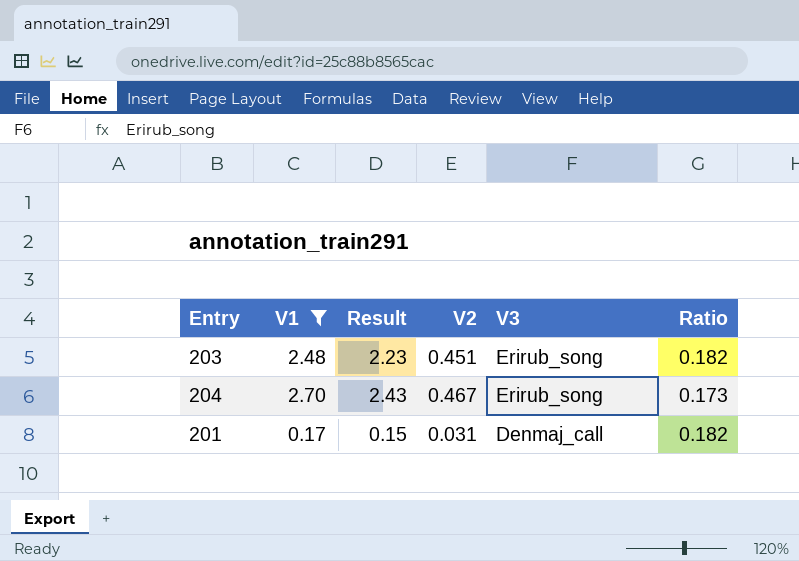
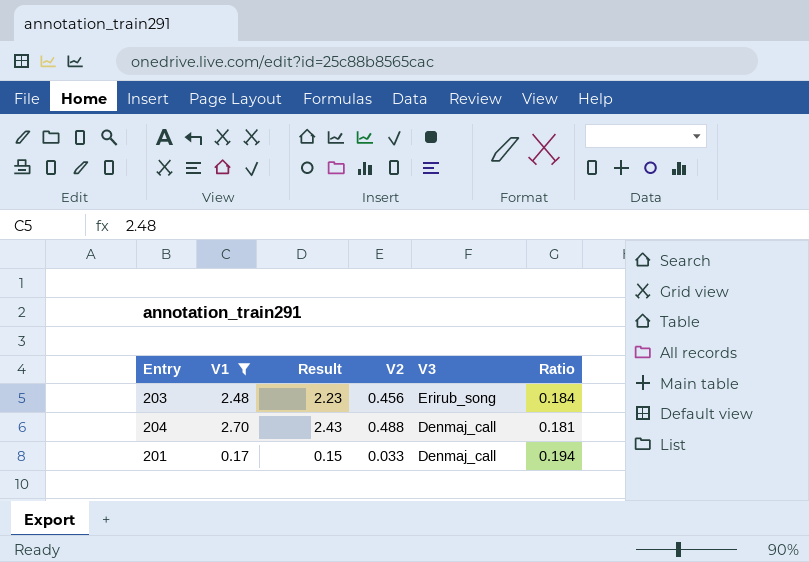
203 | V2: 0.451 -> 0.456
203 | Ratio: 0.182 -> 0.184
204 | V2: 0.467 -> 0.488
204 | V3: Erirub_song -> Denmaj_call
204 | Ratio: 0.173 -> 0.181
201 | V2: 0.031 -> 0.033
201 | Ratio: 0.182 -> 0.194

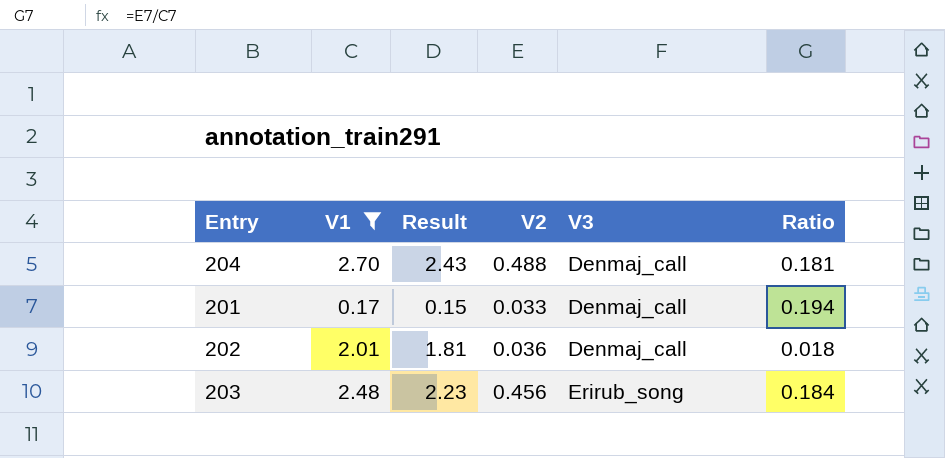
row order: V3 descending -> V3 ascending
row 202: none -> 2.01 | 1.81 | 0.036 | Denmaj_call | 0.018

